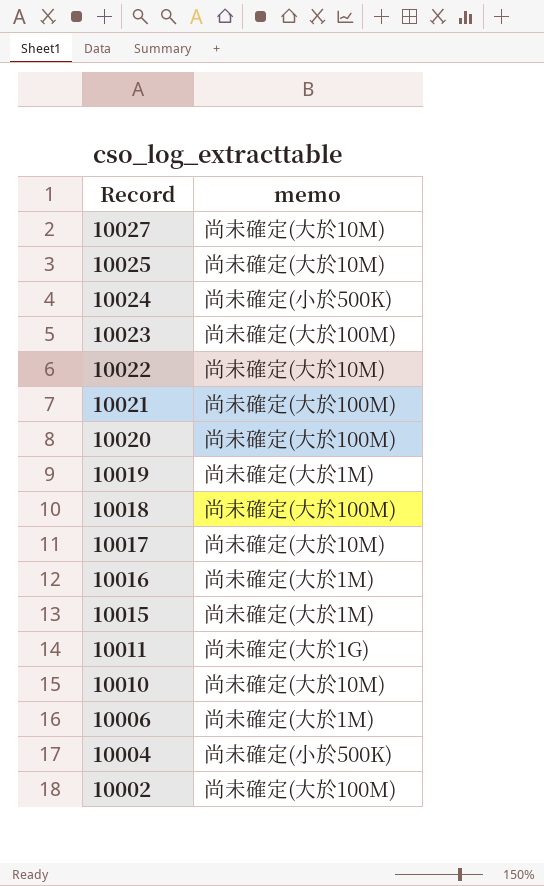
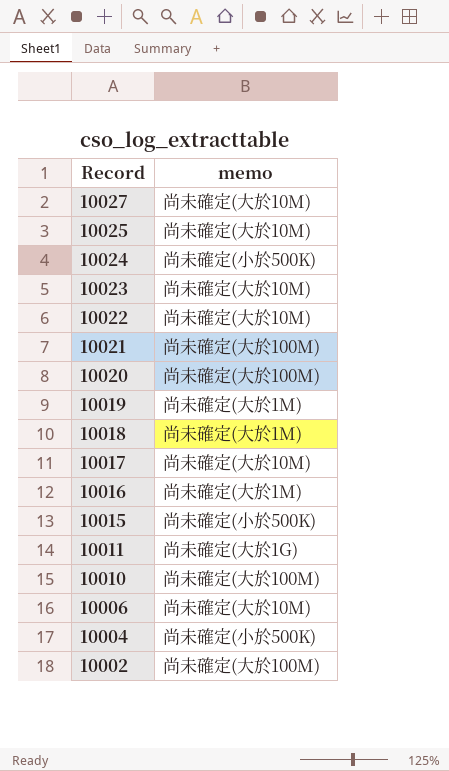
10023 | memo: 尚未確定(大於100M) -> 尚未確定(大於10M)
10018 | memo: 尚未確定(大於100M) -> 尚未確定(大於1M)
10015 | memo: 尚未確定(大於1M) -> 尚未確定(小於500K)
10010 | memo: 尚未確定(大於10M) -> 尚未確定(大於100M)
10006 | memo: 尚未確定(大於1M) -> 尚未確定(大於10M)

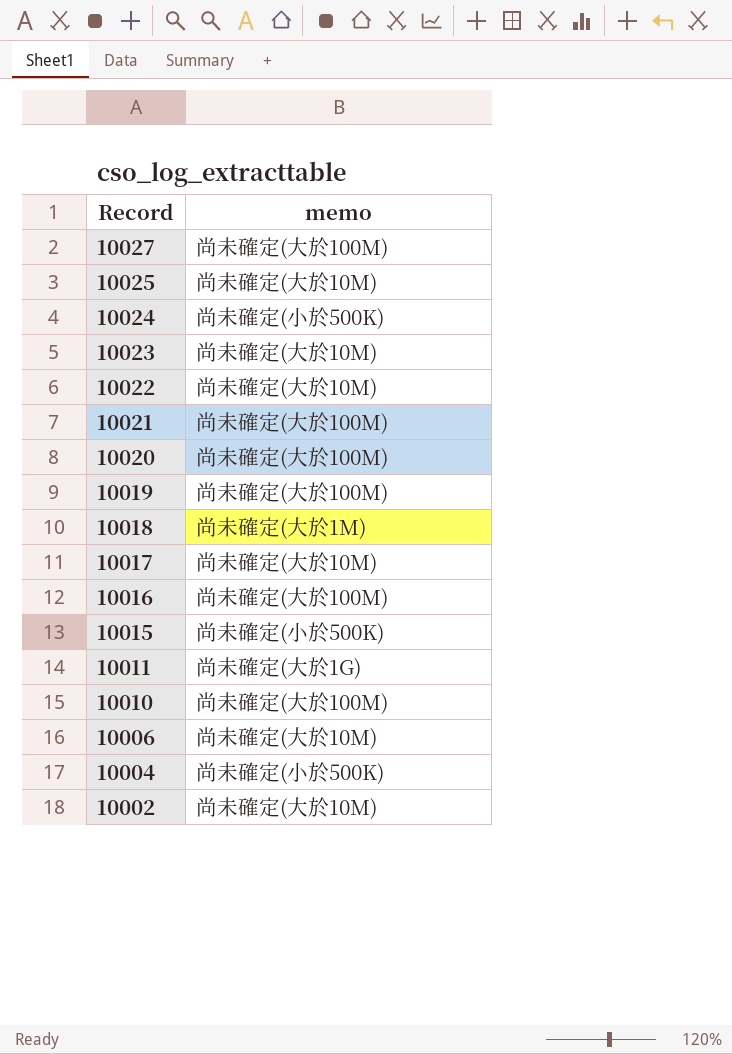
10027 | memo: 尚未確定(大於10M) -> 尚未確定(大於100M)
10019 | memo: 尚未確定(大於1M) -> 尚未確定(大於100M)
10016 | memo: 尚未確定(大於1M) -> 尚未確定(大於100M)
10002 | memo: 尚未確定(大於100M) -> 尚未確定(大於10M)

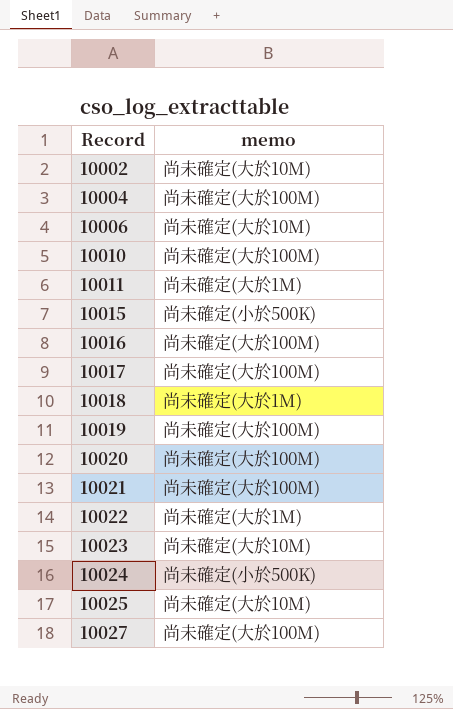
row order: Record descending -> Record ascending
10004 | memo: 尚未確定(小於500K) -> 尚未確定(大於100M)
10011 | memo: 尚未確定(大於1G) -> 尚未確定(大於1M)
10017 | memo: 尚未確定(大於10M) -> 尚未確定(大於100M)
10022 | memo: 尚未確定(大於10M) -> 尚未確定(大於1M)

